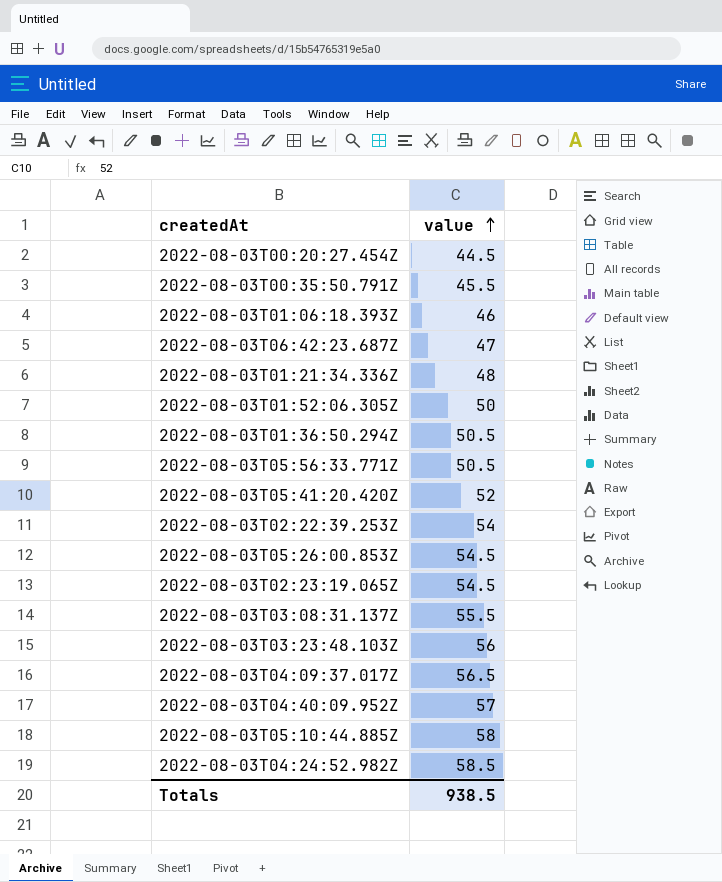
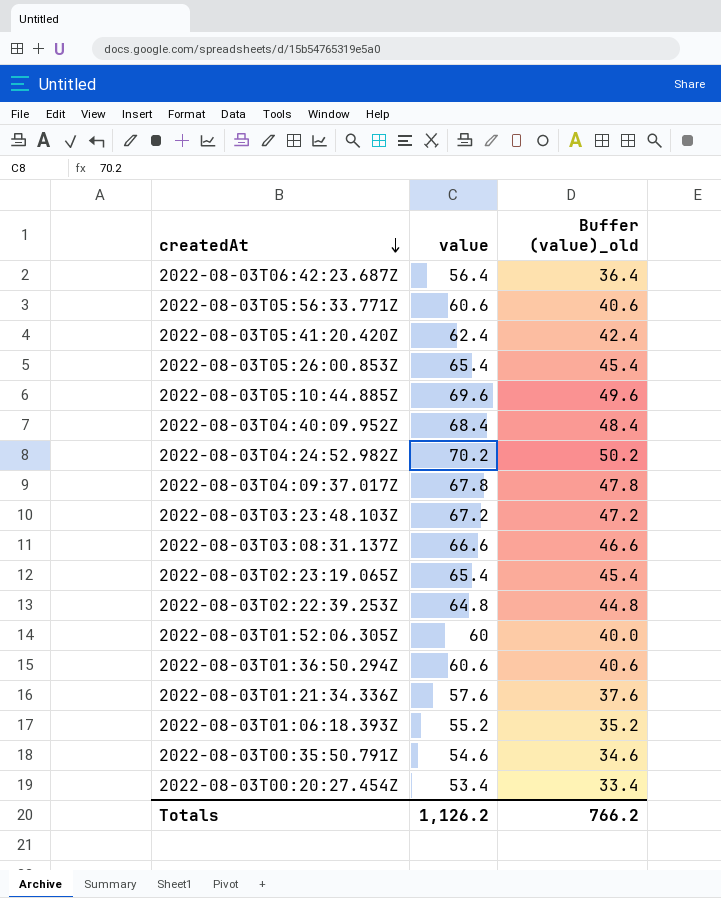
row order: value ascending -> createdAt descending
column Buffer (value)_old | formula: none -> [value] - 20
2022-08-03T06:42:23.687Z | value: 47 -> 56.4
2022-08-03T05:56:33.771Z | value: 50.5 -> 60.6
2022-08-03T05:41:20.420Z | value: 52 -> 62.4
2022-08-03T05:26:00.853Z | value: 54.5 -> 65.4
2022-08-03T05:10:44.885Z | value: 58 -> 69.6
2022-08-03T04:40:09.952Z | value: 57 -> 68.4
2022-08-03T04:24:52.982Z | value: 58.5 -> 70.2
2022-08-03T04:09:37.017Z | value: 56.5 -> 67.8
2022-08-03T03:23:48.103Z | value: 56 -> 67.2
2022-08-03T03:08:31.137Z | value: 55.5 -> 66.6
2022-08-03T02:23:19.065Z | value: 54.5 -> 65.4
2022-08-03T02:22:39.253Z | value: 54 -> 64.8
2022-08-03T01:52:06.305Z | value: 50 -> 60
2022-08-03T01:36:50.294Z | value: 50.5 -> 60.6
2022-08-03T01:21:34.336Z | value: 48 -> 57.6
2022-08-03T01:06:18.393Z | value: 46 -> 55.2
2022-08-03T00:35:50.791Z | value: 45.5 -> 54.6
2022-08-03T00:20:27.454Z | value: 44.5 -> 53.4
Totals | value: 938.5 -> 1,126.2

